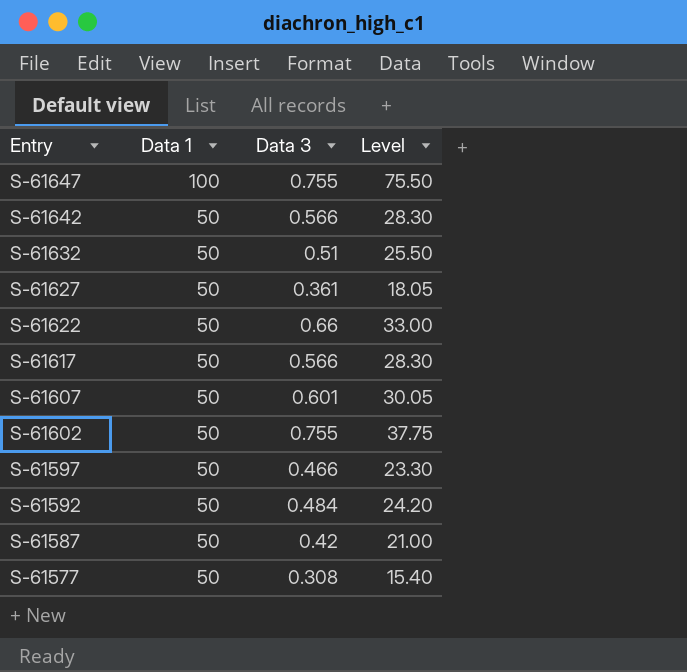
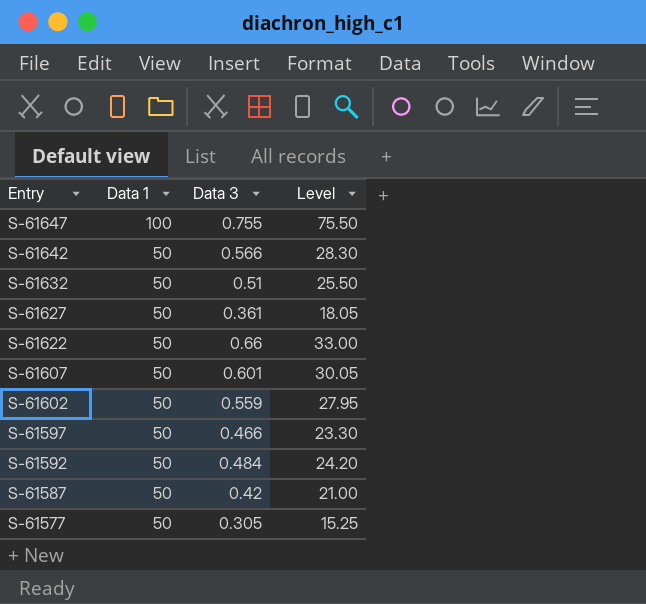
row S-61617: 50 | 0.566 | 28.30 -> none
S-61602 | Data 3: 0.755 -> 0.559
S-61602 | Level: 37.75 -> 27.95
S-61577 | Data 3: 0.308 -> 0.305
S-61577 | Level: 15.40 -> 15.25

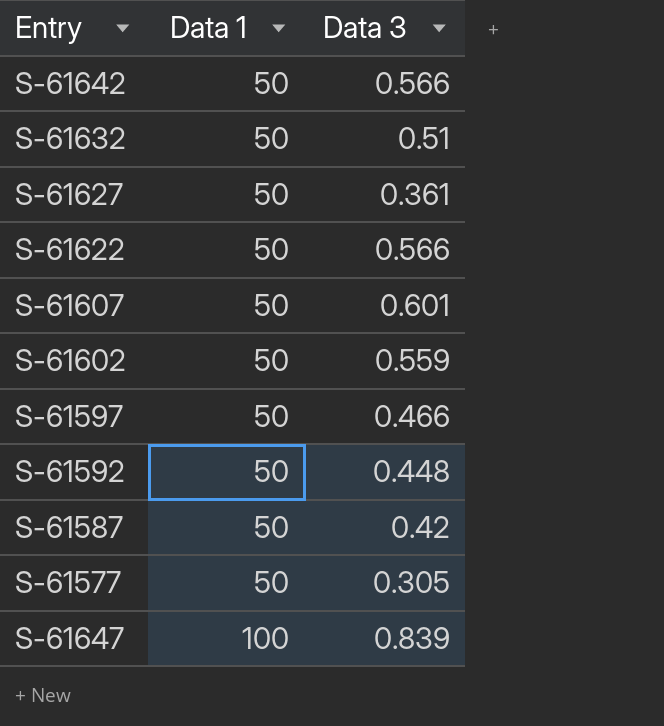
row order: Entry descending -> Data 1 ascending
column Level | formula: [Data 1] * [Data 3] -> none
S-61622 | Data 3: 0.66 -> 0.566
S-61592 | Data 3: 0.484 -> 0.448
S-61647 | Data 3: 0.755 -> 0.839

